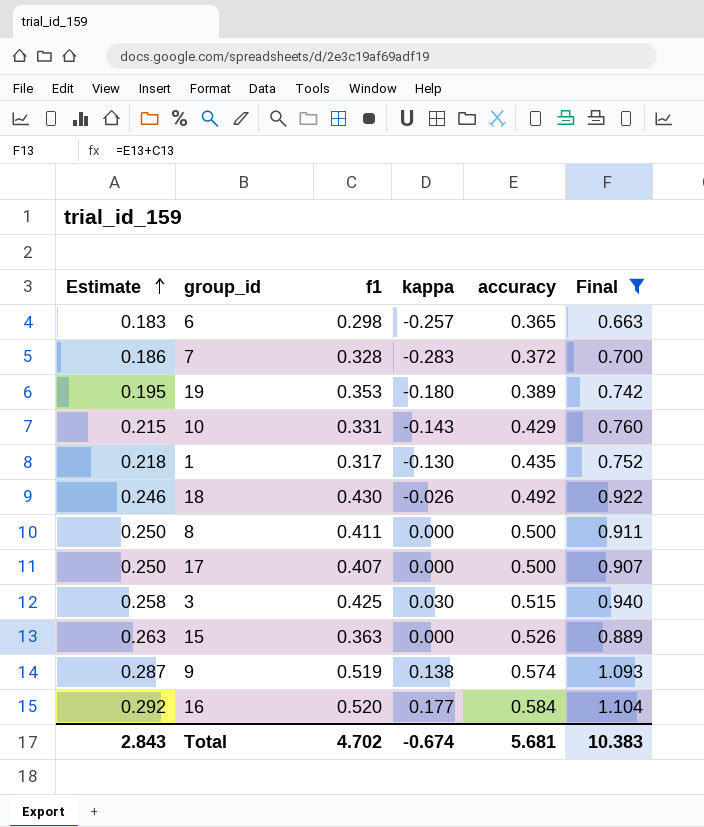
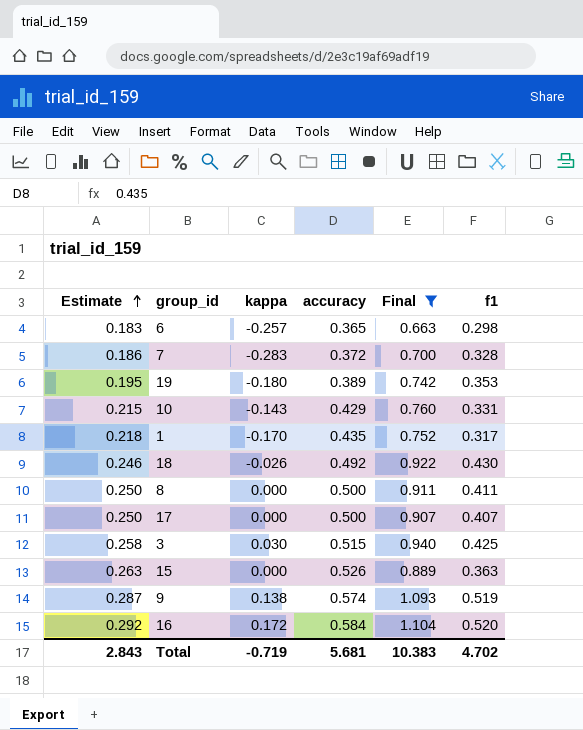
column f1 | position: 3 -> 6
1 | kappa: -0.130 -> -0.170
16 | kappa: 0.177 -> 0.172
Total | kappa: -0.674 -> -0.719

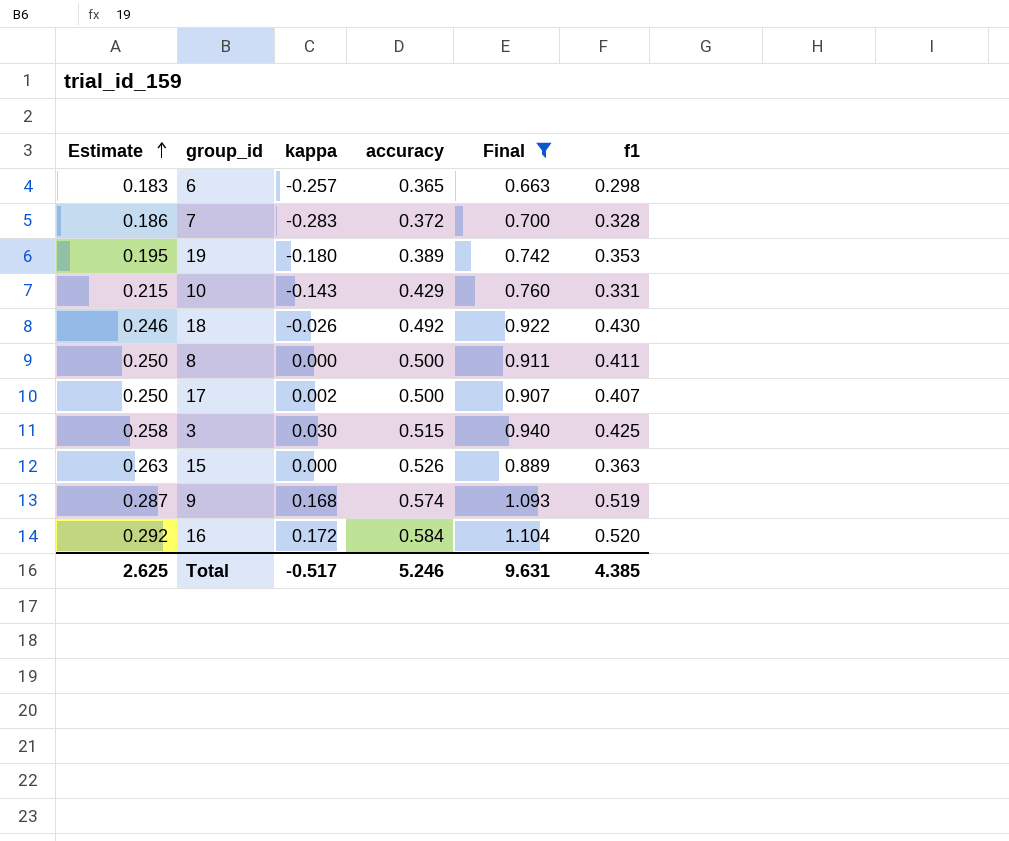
row 1: 0.218 | -0.170 | 0.435 | 0.752 | 0.317 -> none
17 | kappa: 0.000 -> 0.002
9 | kappa: 0.138 -> 0.168
Total | Estimate: 2.843 -> 2.625
Total | kappa: -0.719 -> -0.517
Total | accuracy: 5.681 -> 5.246
Total | Final: 10.383 -> 9.631
Total | f1: 4.702 -> 4.385

